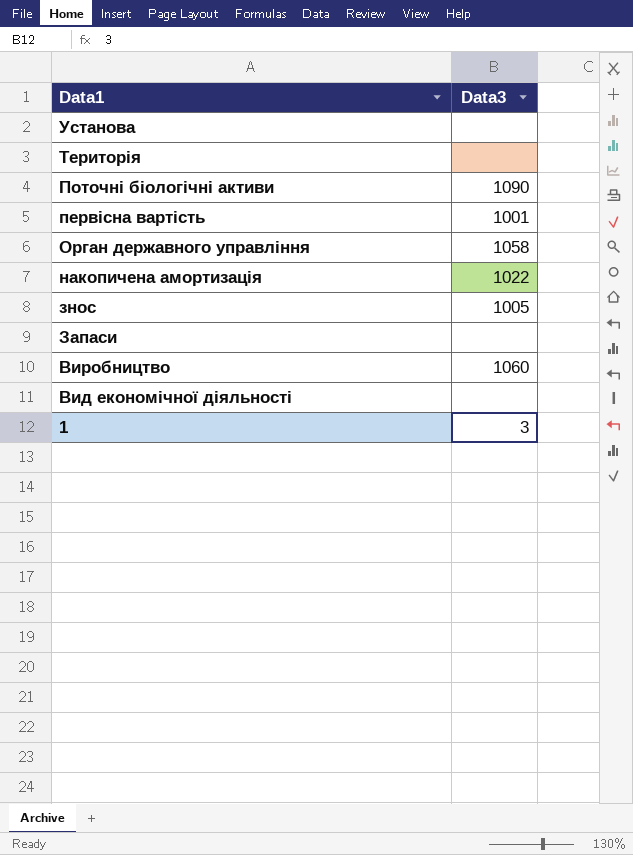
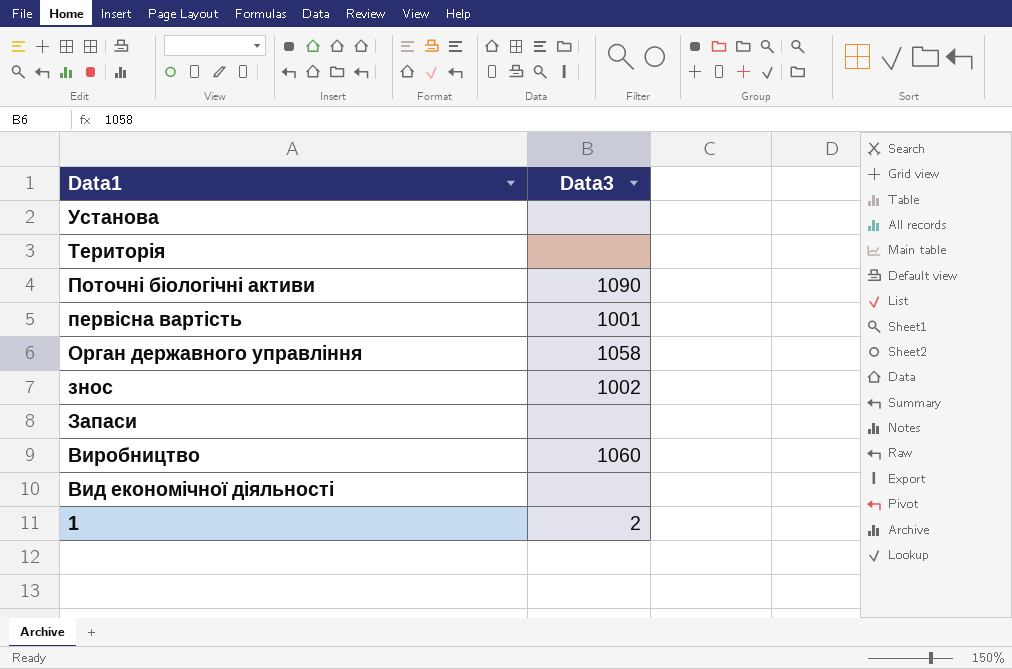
row накопичена амортизація: 1022 -> none
знос | Data3: 1005 -> 1002
1 | Data3: 3 -> 2

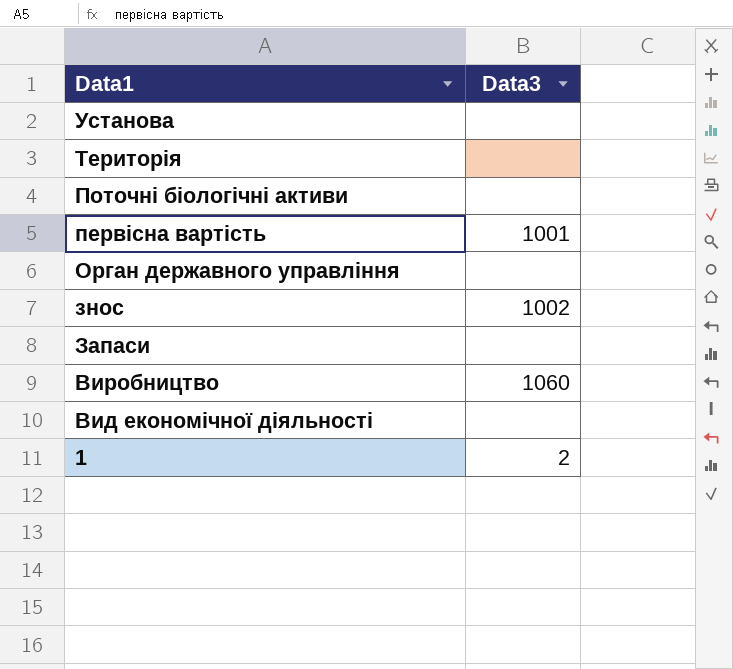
Поточні біологічні активи | Data3: 1090 -> none
Орган державного управління | Data3: 1058 -> none

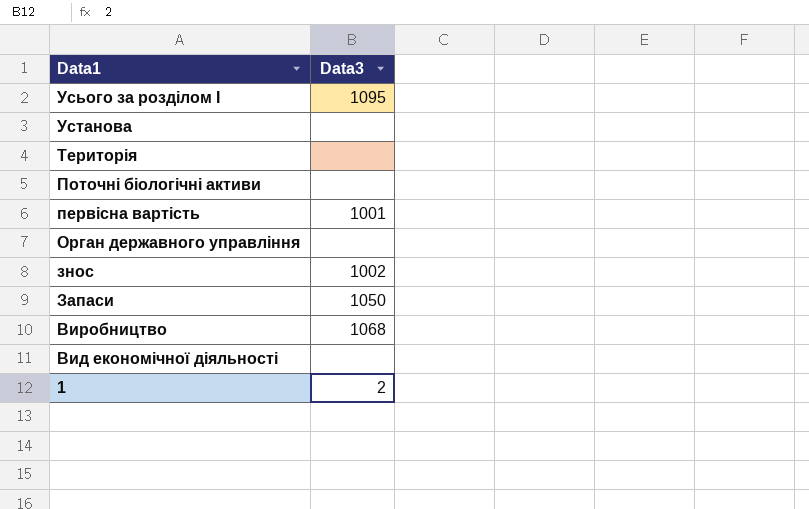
row Усього за розділом І: none -> 1095
Запаси | Data3: none -> 1050
Виробництво | Data3: 1060 -> 1068

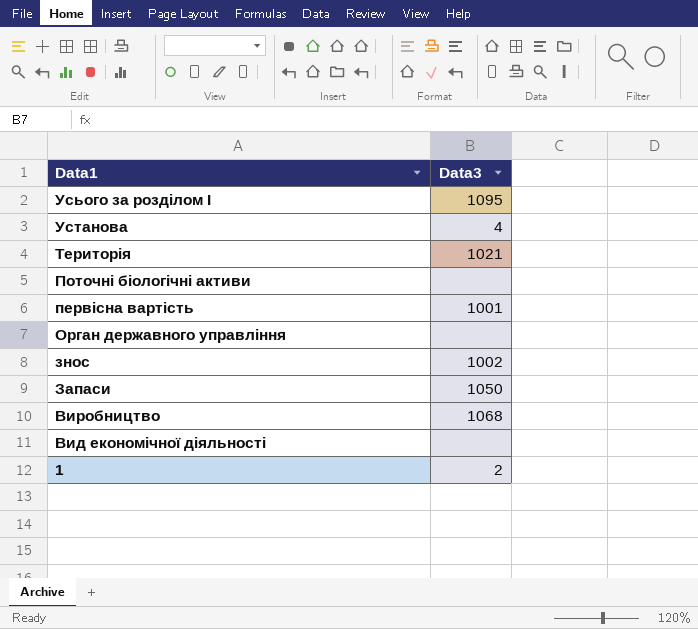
Установа | Data3: none -> 4
Територія | Data3: none -> 1021

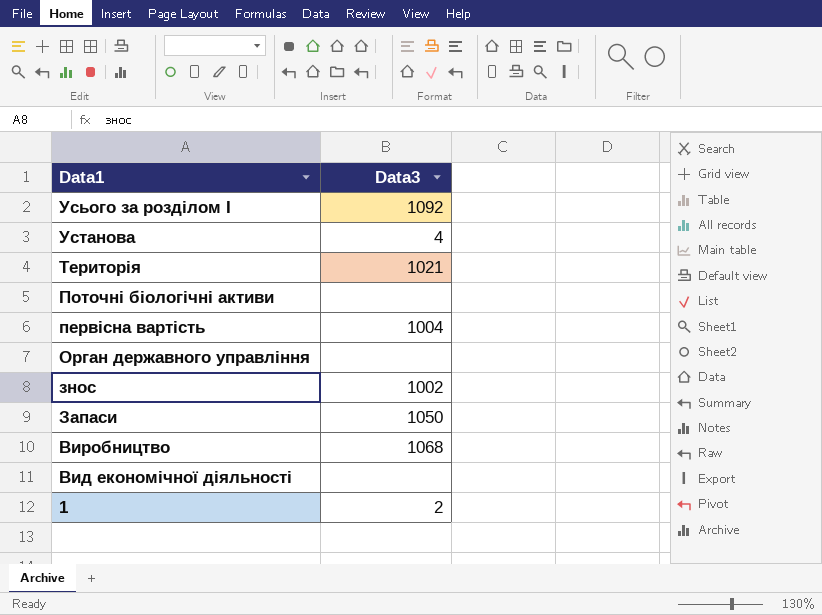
Усього за розділом І | Data3: 1095 -> 1092
первісна вартість | Data3: 1001 -> 1004

